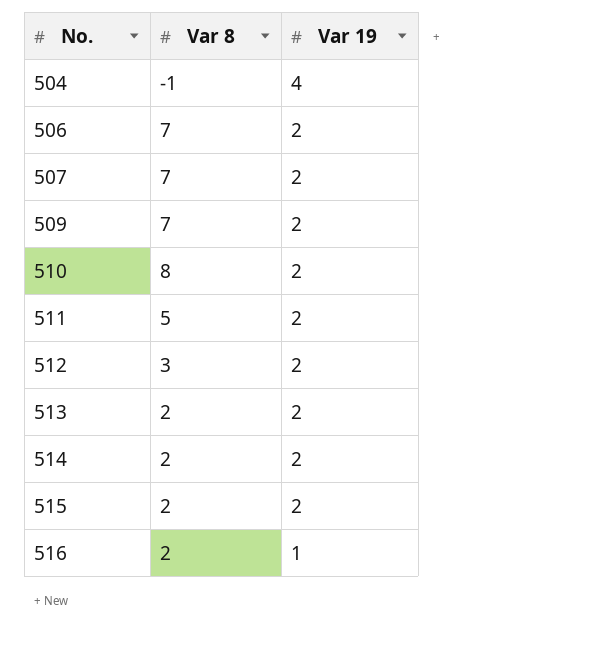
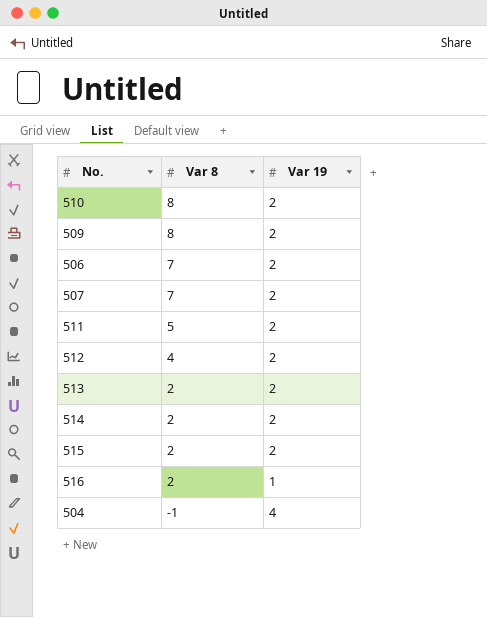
row order: No. ascending -> Var 8 descending
509 | Var 8: 7 -> 8
512 | Var 8: 3 -> 4

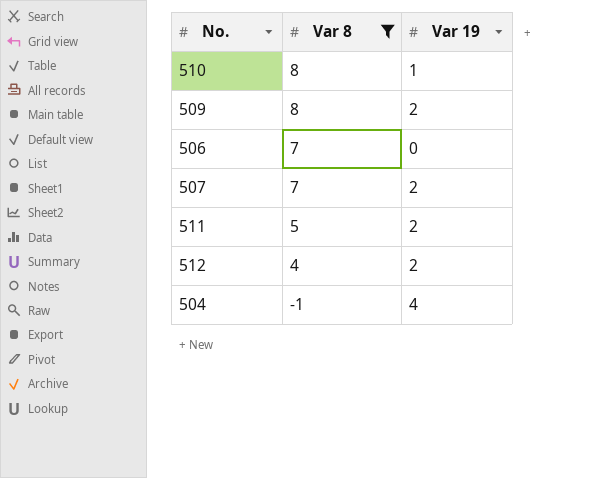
filter: none -> Var 8 != 2
510 | Var 19: 2 -> 1
506 | Var 19: 2 -> 0

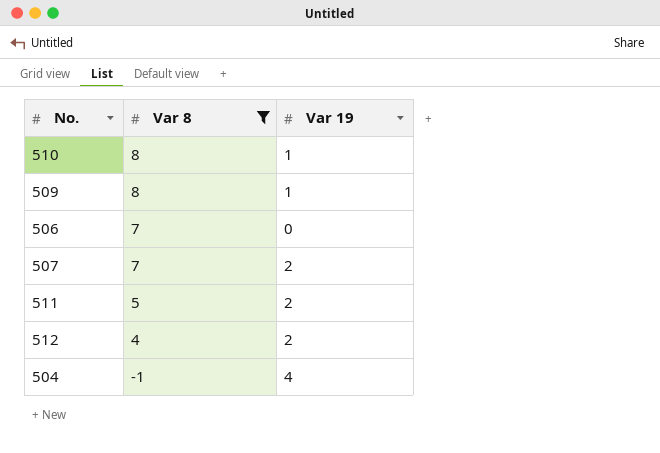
509 | Var 19: 2 -> 1

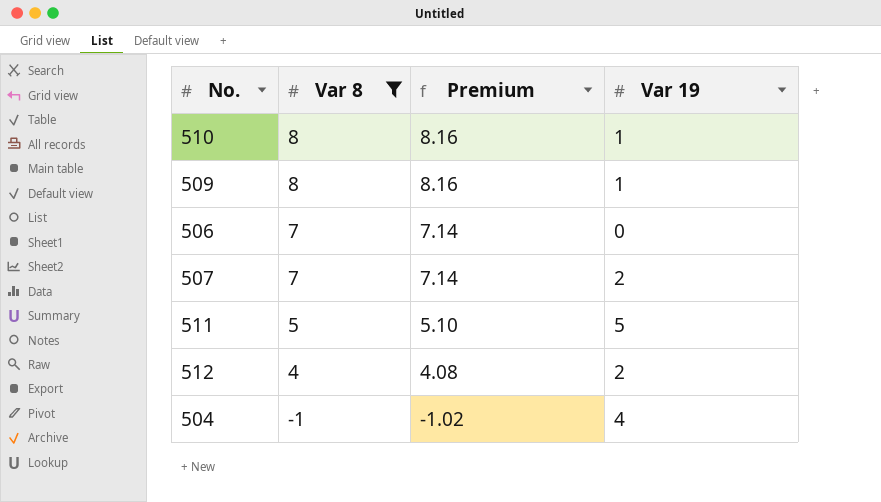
column Premium | formula: none -> [Var 8] * 1.02
511 | Var 19: 2 -> 5

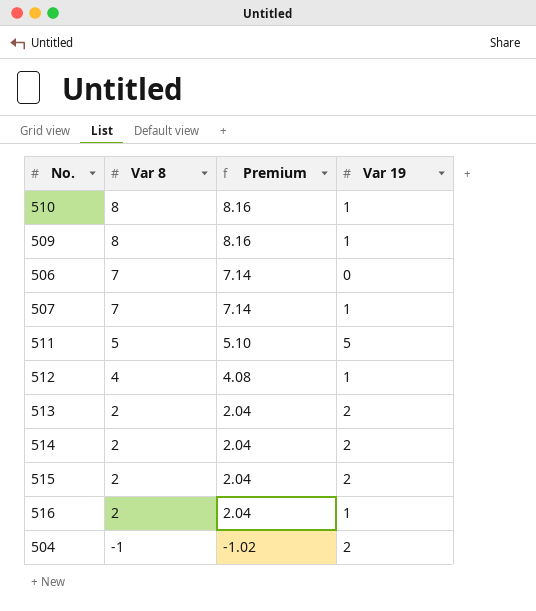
filter: Var 8 != 2 -> none
507 | Var 19: 2 -> 1
512 | Var 19: 2 -> 1
504 | Var 19: 4 -> 2

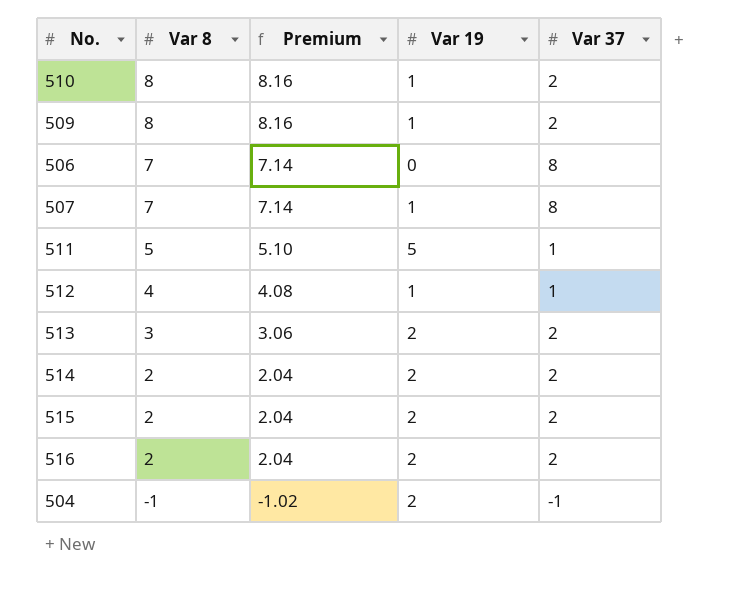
column Var 37 | position: none -> 5
513 | Var 8: 2 -> 3
513 | Premium: 2.04 -> 3.06
516 | Var 19: 1 -> 2

